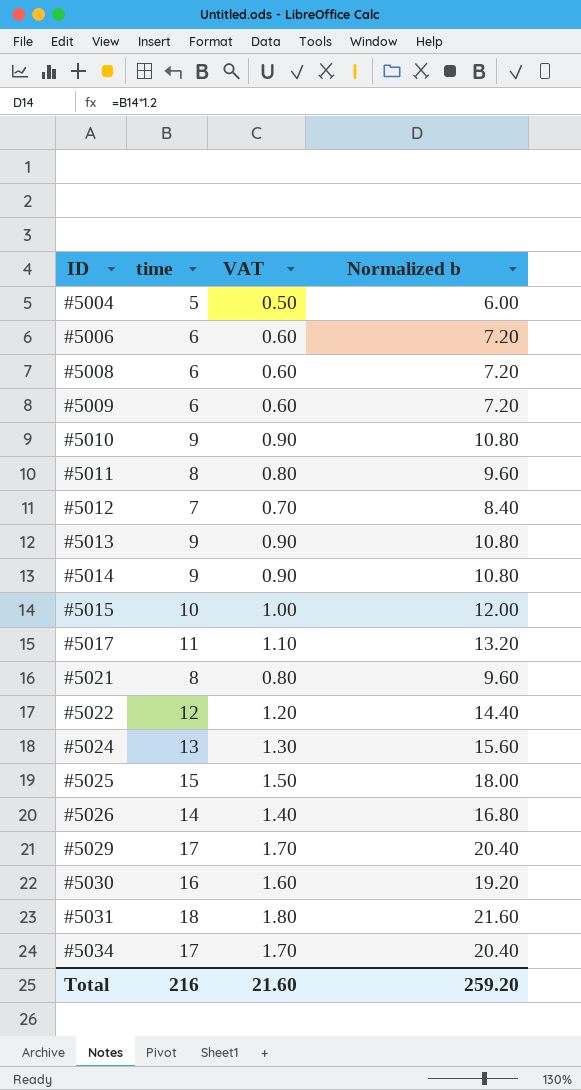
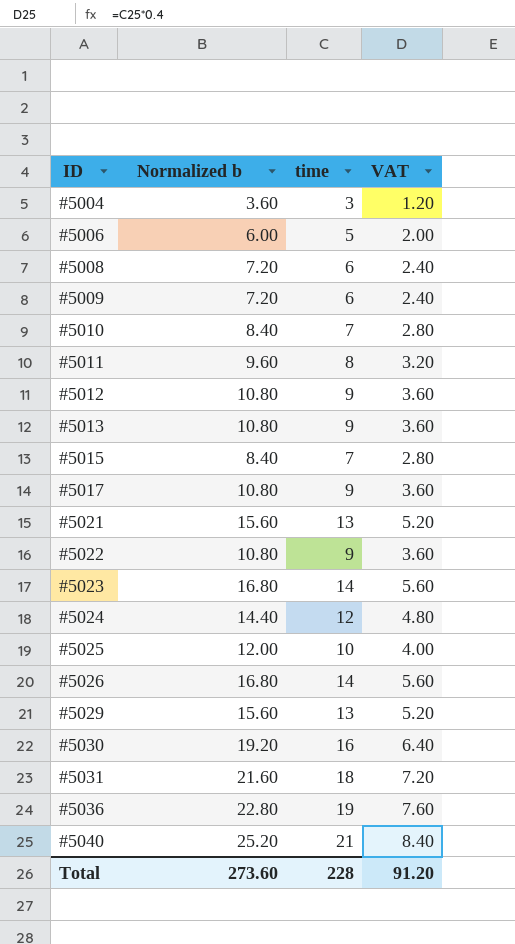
column Normalized b | position: 4 -> 2
column VAT | formula: [time] * 0.1 -> [time] * 0.4
row #5014: 9 | 0.90 | 10.80 -> none
row #5034: 17 | 1.70 | 20.40 -> none
#5004 | Normalized b: 6.00 -> 3.60
#5004 | time: 5 -> 3
#5006 | Normalized b: 7.20 -> 6.00
#5006 | time: 6 -> 5
#5010 | Normalized b: 10.80 -> 8.40
#5010 | time: 9 -> 7
#5012 | Normalized b: 8.40 -> 10.80
#5012 | time: 7 -> 9
#5015 | Normalized b: 12.00 -> 8.40
#5015 | time: 10 -> 7
#5017 | Normalized b: 13.20 -> 10.80
#5017 | time: 11 -> 9
#5021 | Normalized b: 9.60 -> 15.60
#5021 | time: 8 -> 13
#5022 | Normalized b: 14.40 -> 10.80
#5022 | time: 12 -> 9
row #5023: none -> 16.80 | 14 | 5.60
#5024 | Normalized b: 15.60 -> 14.40
#5024 | time: 13 -> 12
#5025 | Normalized b: 18.00 -> 12.00
#5025 | time: 15 -> 10
#5029 | Normalized b: 20.40 -> 15.60
#5029 | time: 17 -> 13
row #5036: none -> 22.80 | 19 | 7.60
row #5040: none -> 25.20 | 21 | 8.40
Total | Normalized b: 259.20 -> 273.60
Total | time: 216 -> 228
Total | VAT: 21.60 -> 91.20

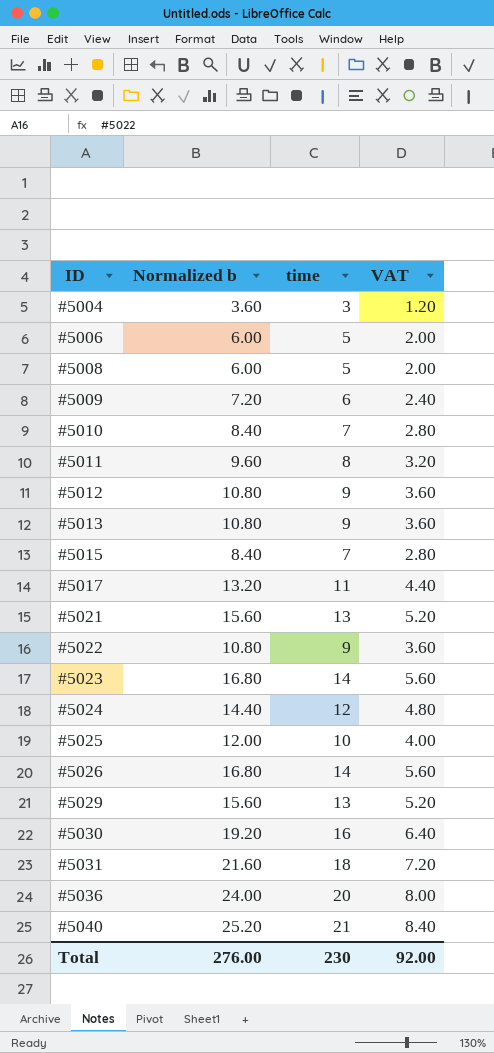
#5008 | Normalized b: 7.20 -> 6.00
#5008 | time: 6 -> 5
#5008 | VAT: 2.40 -> 2.00
#5017 | Normalized b: 10.80 -> 13.20
#5017 | time: 9 -> 11
#5017 | VAT: 3.60 -> 4.40
#5036 | Normalized b: 22.80 -> 24.00
#5036 | time: 19 -> 20
#5036 | VAT: 7.60 -> 8.00
Total | Normalized b: 273.60 -> 276.00
Total | time: 228 -> 230
Total | VAT: 91.20 -> 92.00

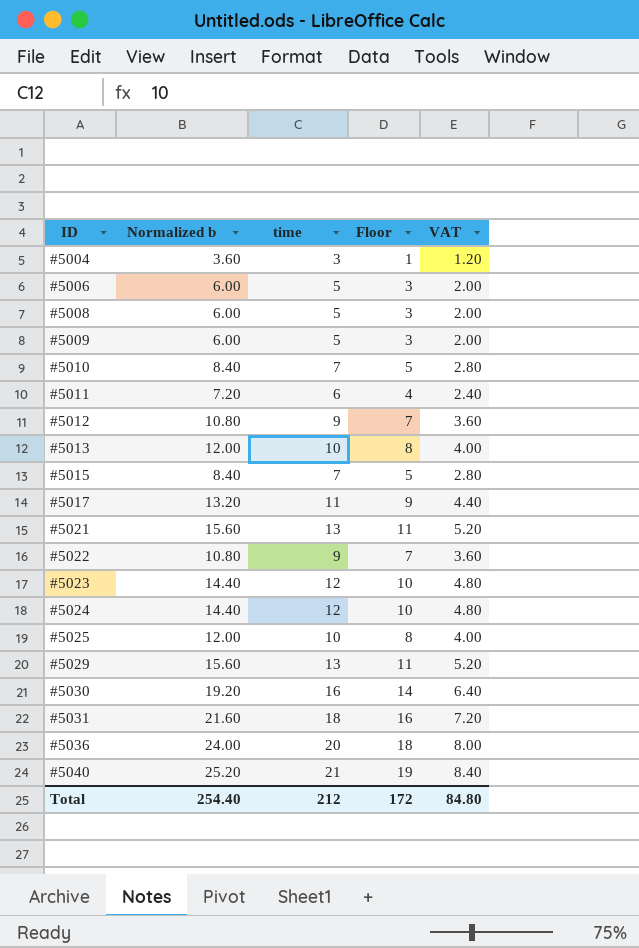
column Floor | formula: none -> [time] - 2
row #5026: 16.80 | 14 | 5.60 -> none
#5009 | Normalized b: 7.20 -> 6.00
#5009 | time: 6 -> 5
#5009 | VAT: 2.40 -> 2.00
#5011 | Normalized b: 9.60 -> 7.20
#5011 | time: 8 -> 6
#5011 | VAT: 3.20 -> 2.40
#5013 | Normalized b: 10.80 -> 12.00
#5013 | time: 9 -> 10
#5013 | VAT: 3.60 -> 4.00
#5023 | Normalized b: 16.80 -> 14.40
#5023 | time: 14 -> 12
#5023 | VAT: 5.60 -> 4.80
Total | Normalized b: 276.00 -> 254.40
Total | time: 230 -> 212
Total | VAT: 92.00 -> 84.80

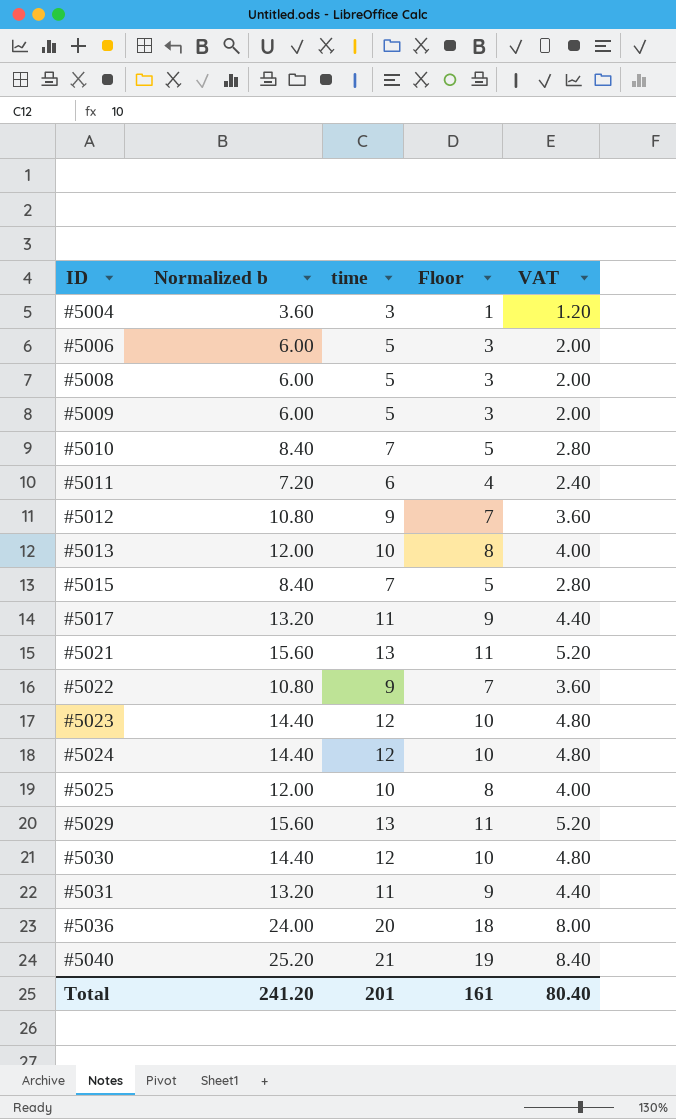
#5030 | Normalized b: 19.20 -> 14.40
#5030 | time: 16 -> 12
#5030 | Floor: 14 -> 10
#5030 | VAT: 6.40 -> 4.80
#5031 | Normalized b: 21.60 -> 13.20
#5031 | time: 18 -> 11
#5031 | Floor: 16 -> 9
#5031 | VAT: 7.20 -> 4.40
Total | Normalized b: 254.40 -> 241.20
Total | time: 212 -> 201
Total | Floor: 172 -> 161
Total | VAT: 84.80 -> 80.40

